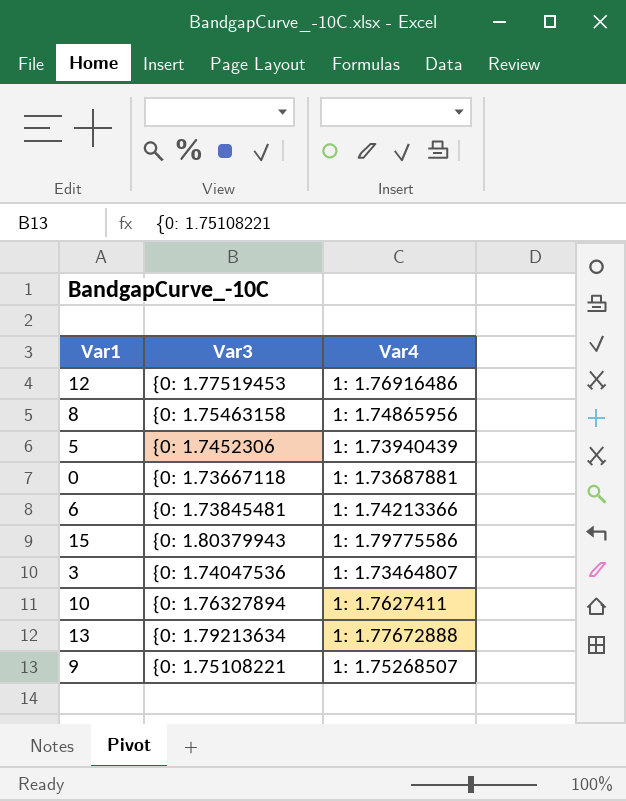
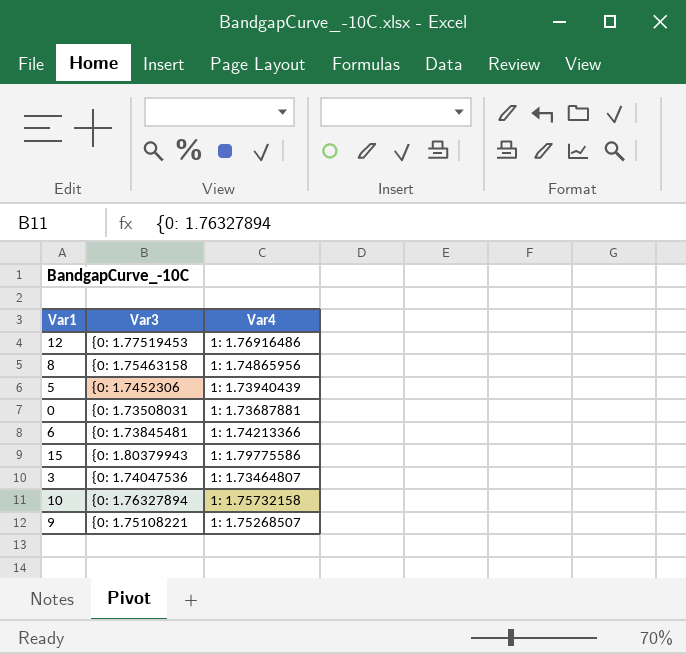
row 13: {0: 1.79213634 | 1: 1.77672888 -> none
0 | Var3: {0: 1.73667118 -> {0: 1.73508031
10 | Var4: 1: 1.7627411 -> 1: 1.75732158

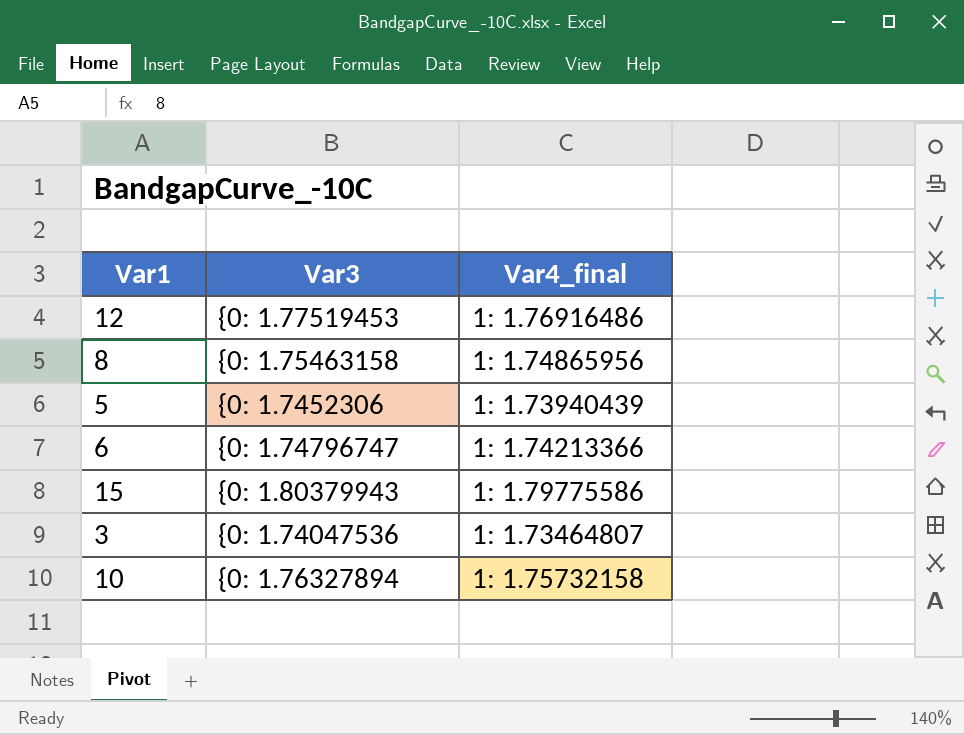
column name: Var4 -> Var4_final
row 0: {0: 1.73508031 | 1: 1.73687881 -> none
row 9: {0: 1.75108221 | 1: 1.75268507 -> none
6 | Var3: {0: 1.73845481 -> {0: 1.74796747

